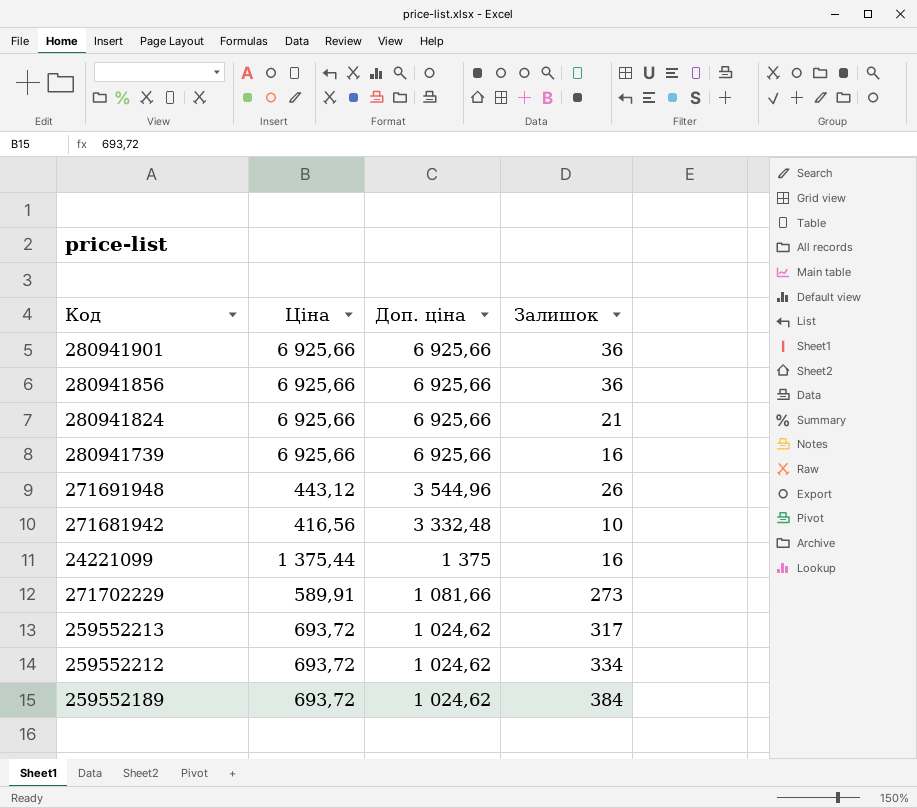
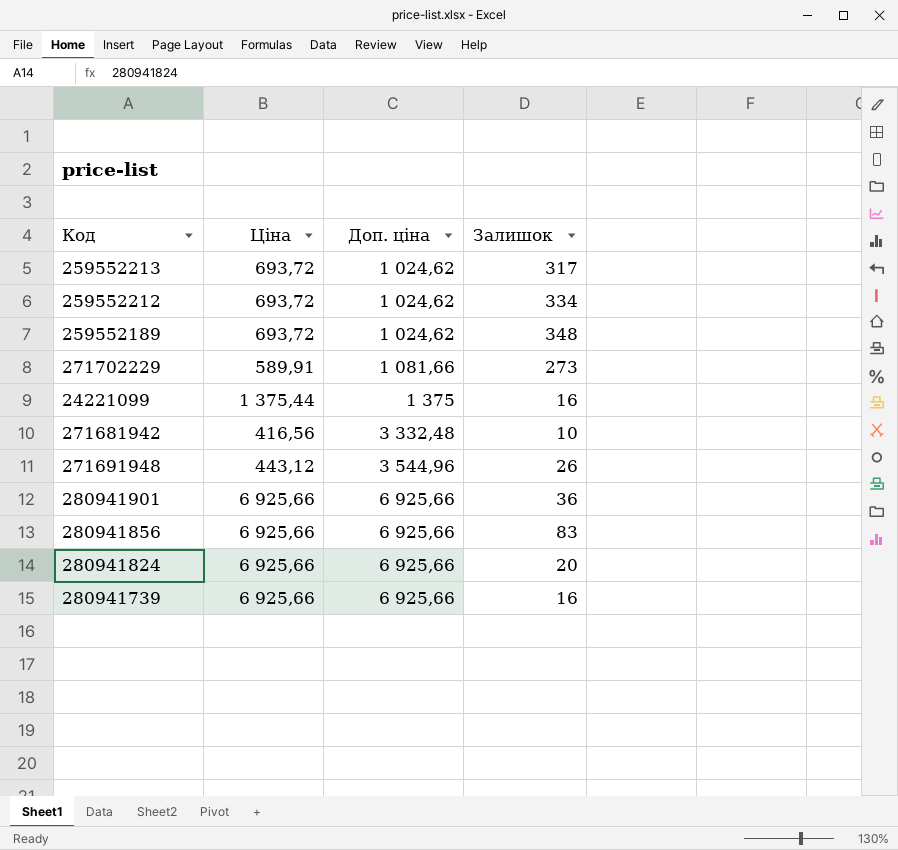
row order: Доп. ціна descending -> Доп. ціна ascending
259552189 | Залишок: 384 -> 348
280941856 | Залишок: 36 -> 83
280941824 | Залишок: 21 -> 20

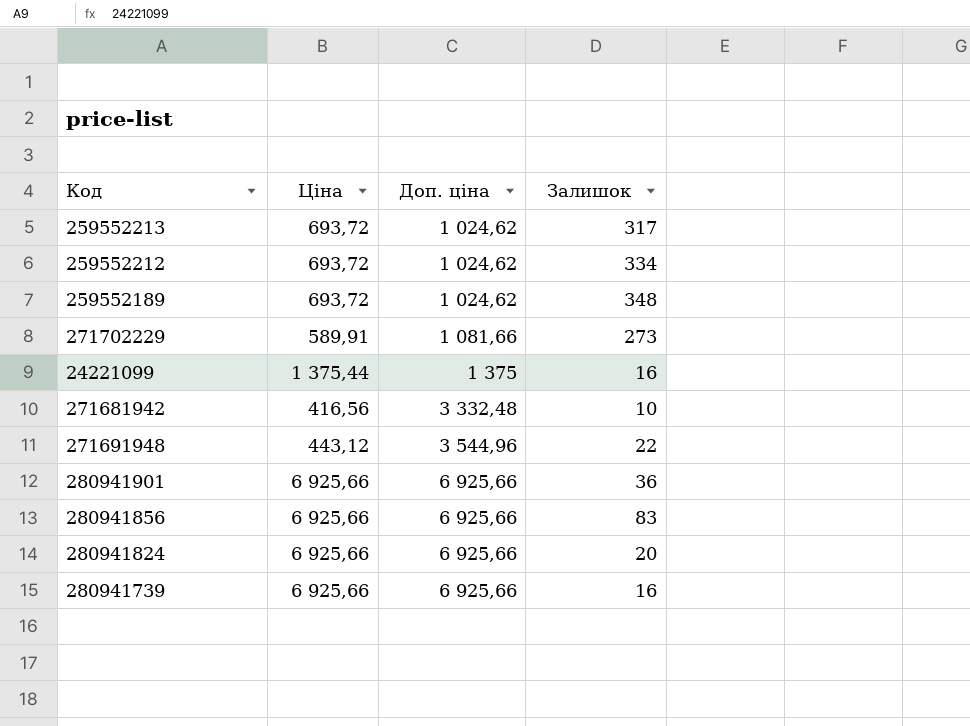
271691948 | Залишок: 26 -> 22

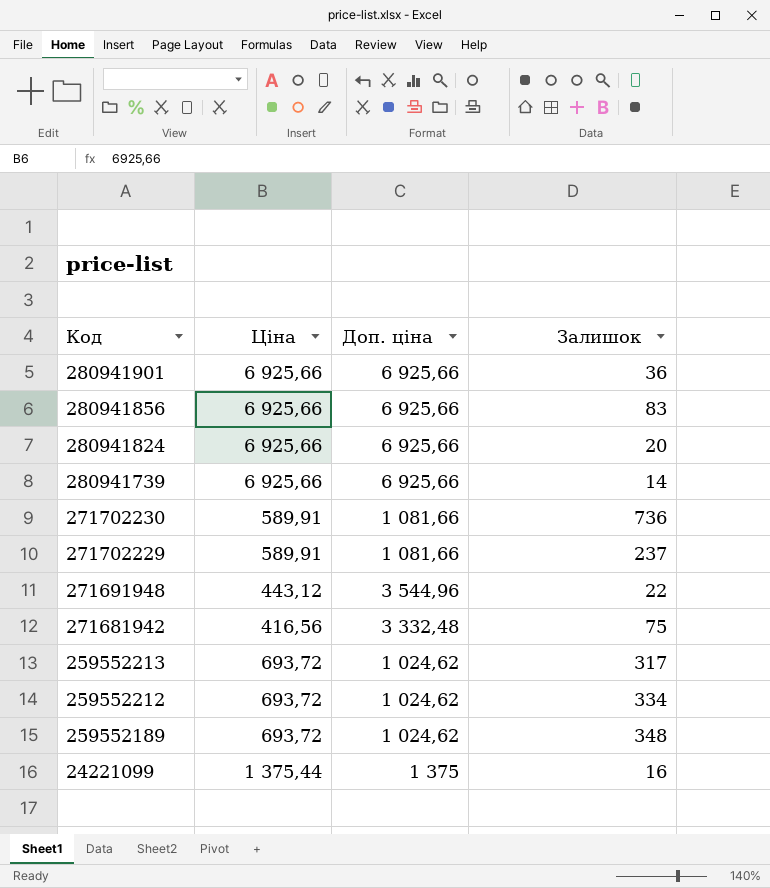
row order: Доп. ціна ascending -> Код descending
280941739 | Залишок: 16 -> 14
row 271702230: none -> 589,91 | 1 081,66 | 736
271702229 | Залишок: 273 -> 237
271681942 | Залишок: 10 -> 75

